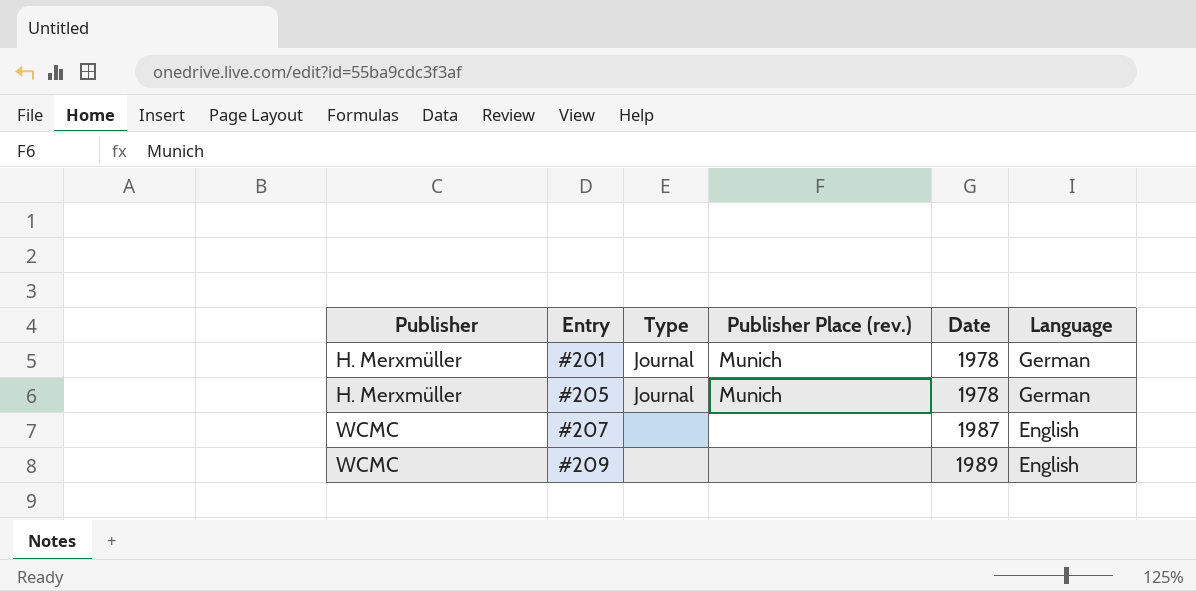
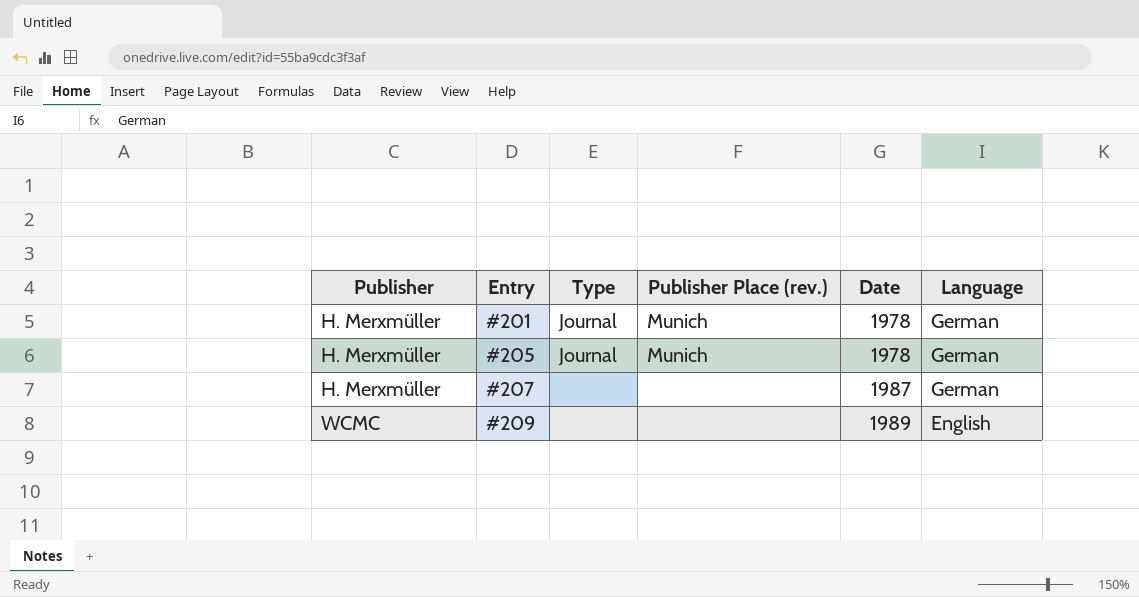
#207 | Publisher: WCMC -> H. Merxmüller
#207 | Language: English -> German

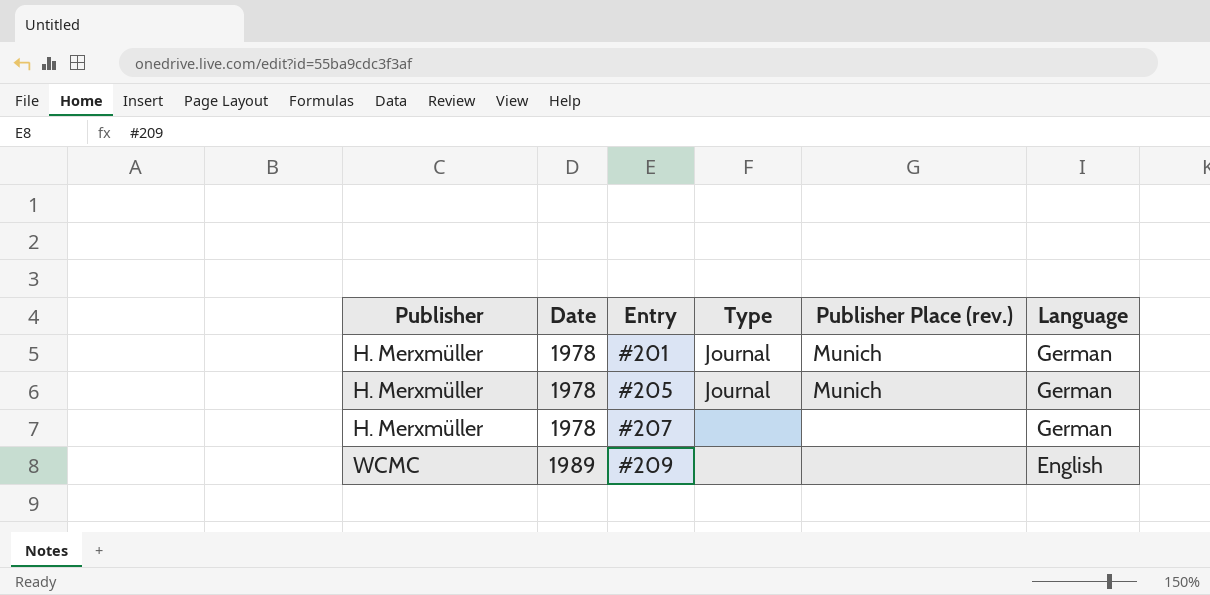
column Date | position: 5 -> 2
#207 | Date: 1987 -> 1978

